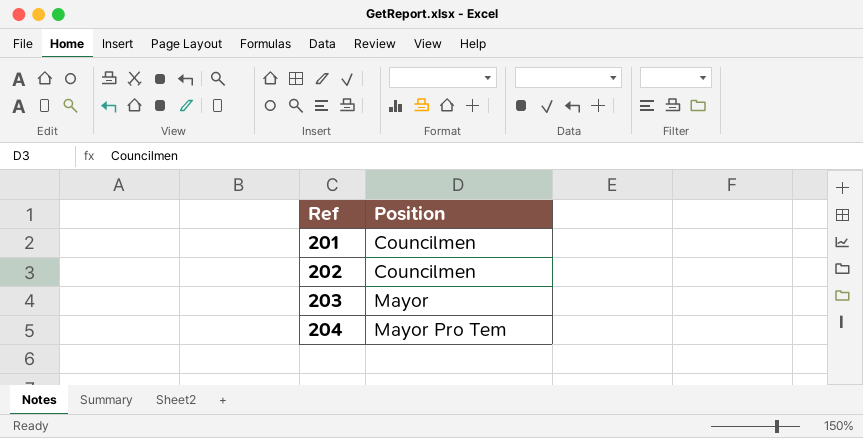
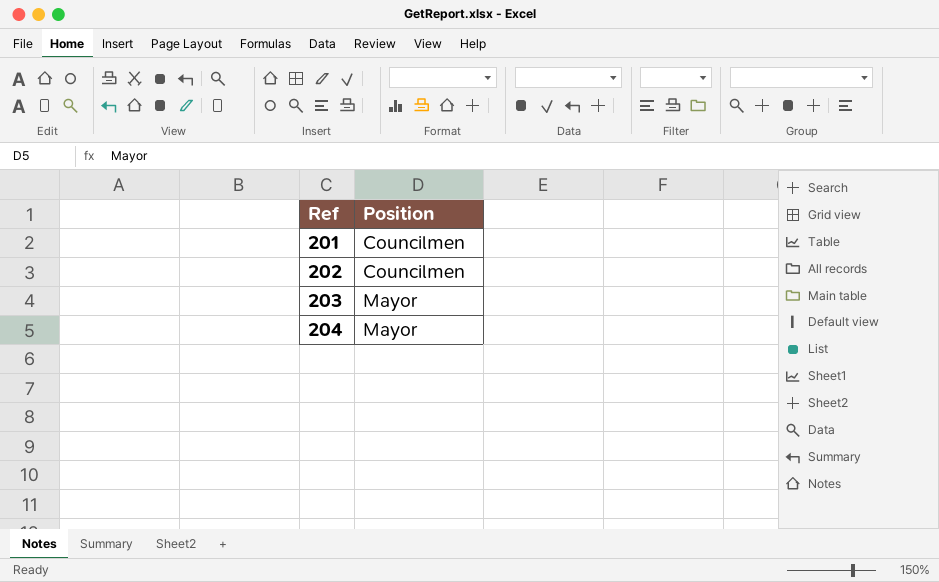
204 | Position: Mayor Pro Tem -> Mayor

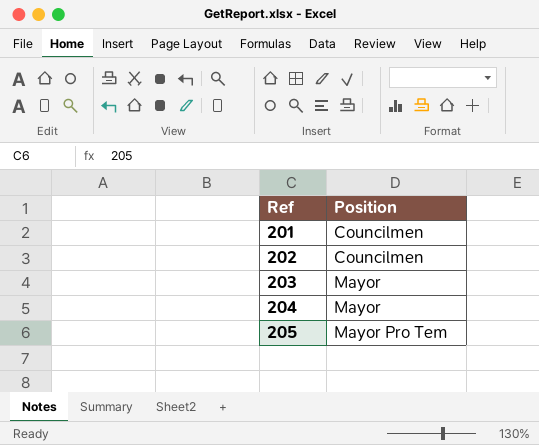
row 205: none -> Mayor Pro Tem

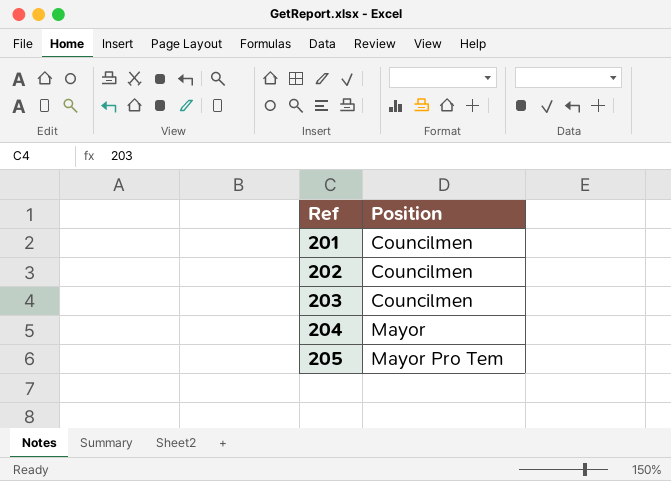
203 | Position: Mayor -> Councilmen

